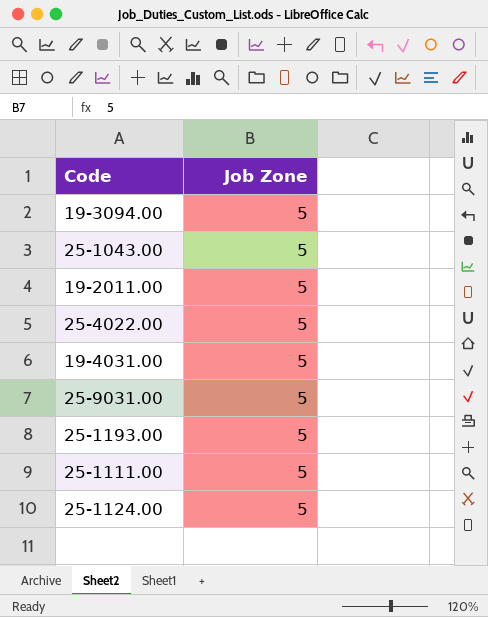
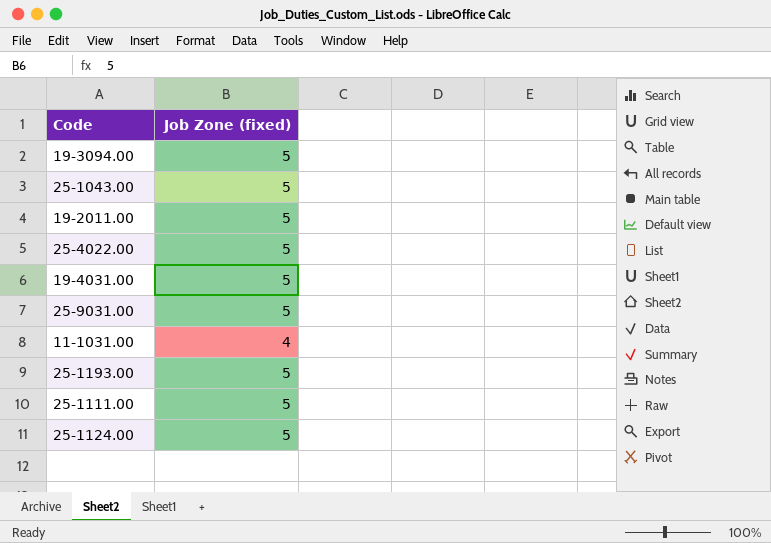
column name: Job Zone -> Job Zone (fixed)
row 11-1031.00: none -> 4

